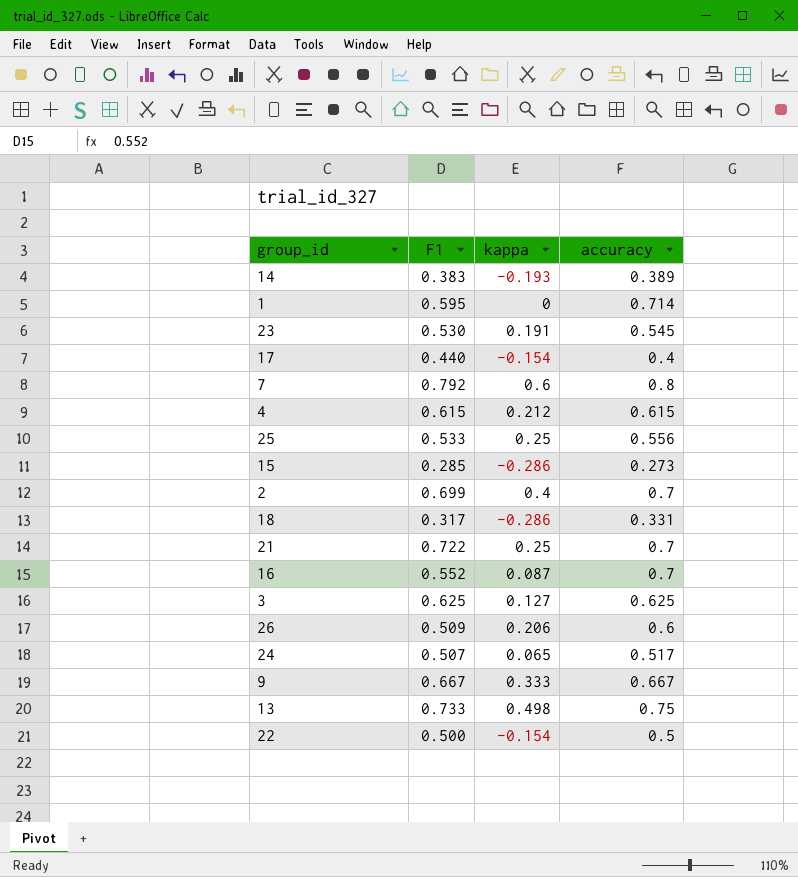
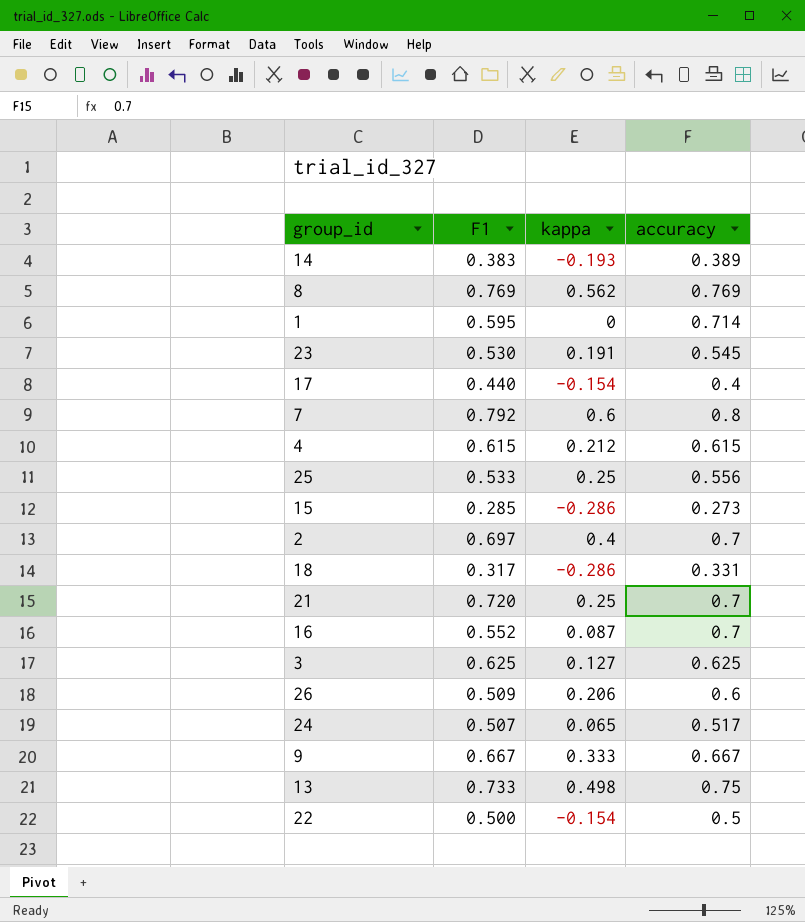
row 8: none -> 0.769 | 0.562 | 0.769
2 | F1: 0.699 -> 0.697
21 | F1: 0.722 -> 0.720

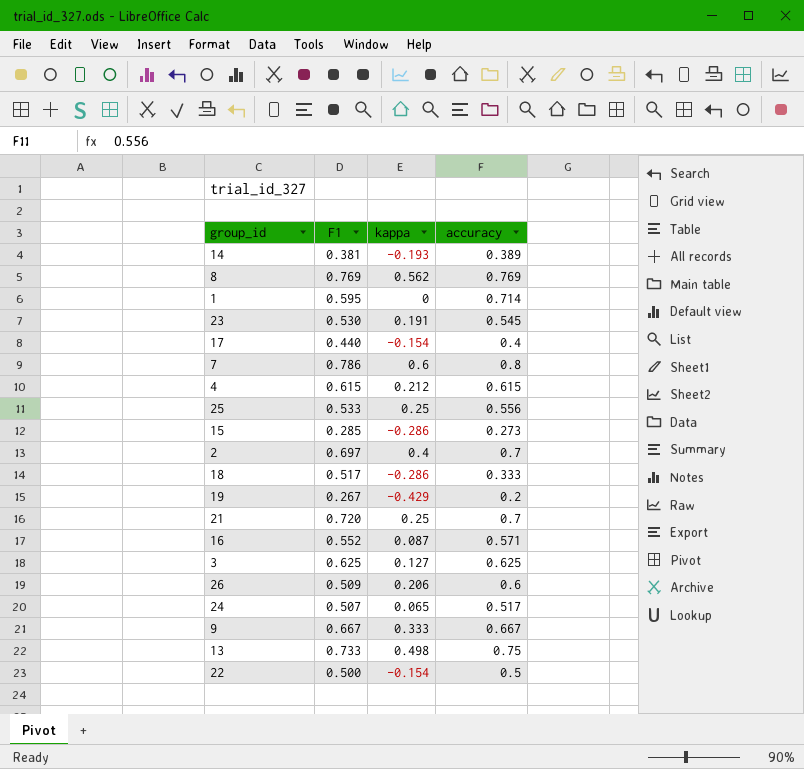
14 | F1: 0.383 -> 0.381
7 | F1: 0.792 -> 0.786
18 | F1: 0.317 -> 0.517
18 | accuracy: 0.331 -> 0.333
row 19: none -> 0.267 | -0.429 | 0.2
16 | accuracy: 0.7 -> 0.571

